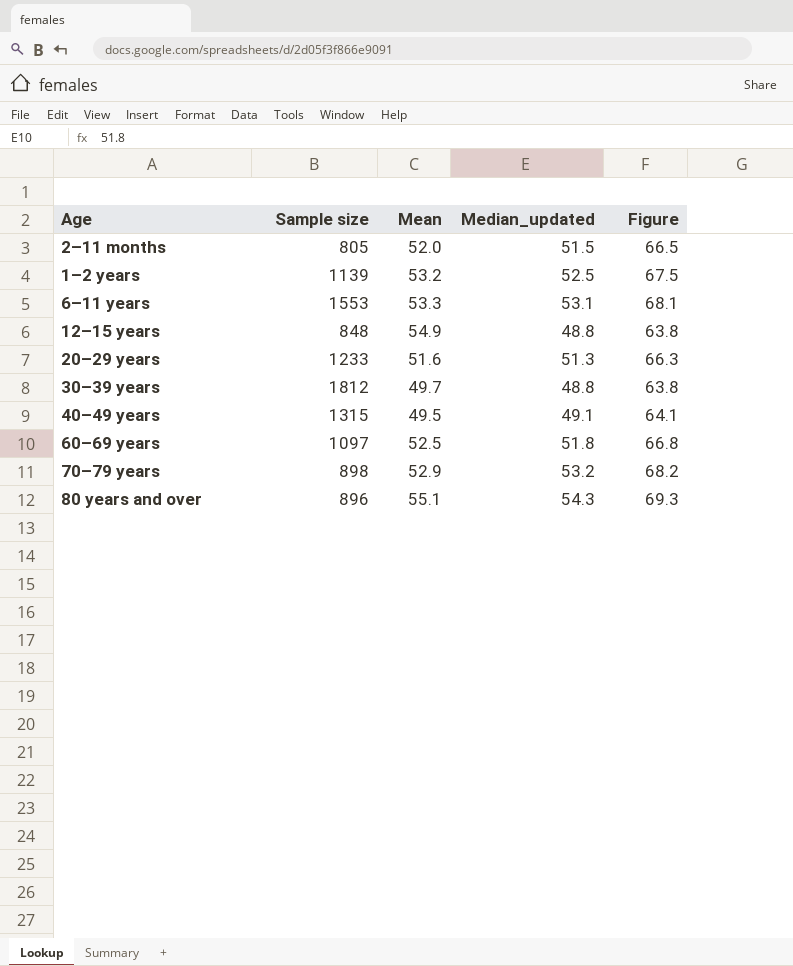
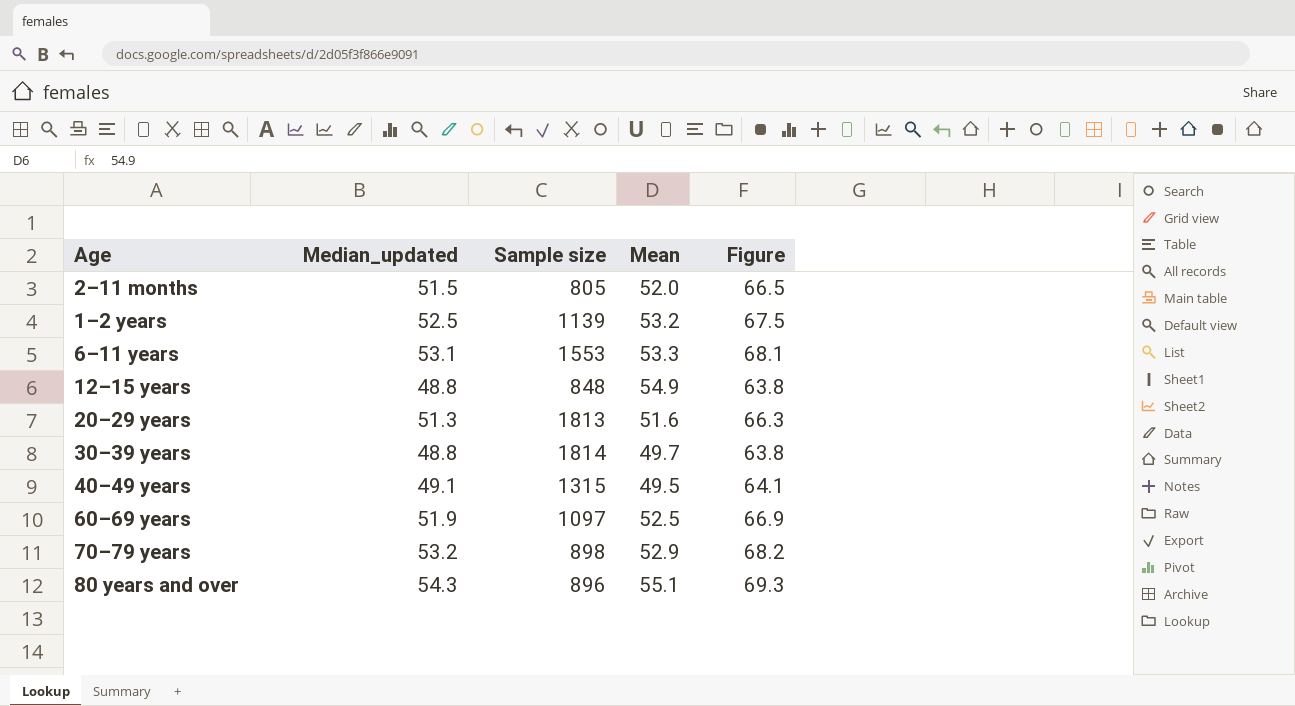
column Median_updated | position: 4 -> 2
20–29 years | Sample size: 1233 -> 1813
30–39 years | Sample size: 1812 -> 1814
60–69 years | Median_updated: 51.8 -> 51.9
60–69 years | Figure: 66.8 -> 66.9

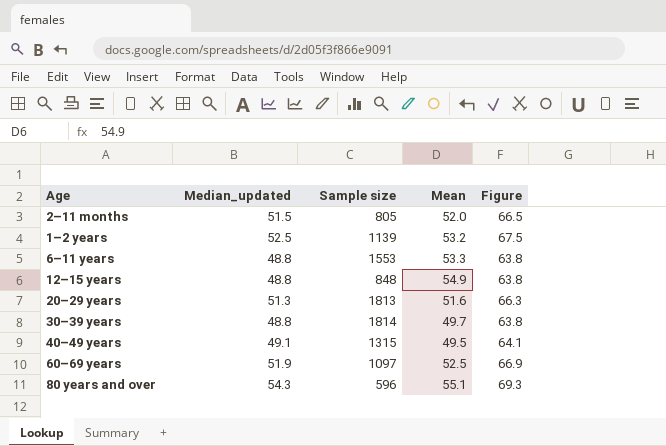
row 70–79 years: 53.2 | 898 | 52.9 | 68.2 -> none
6–11 years | Median_updated: 53.1 -> 48.8
6–11 years | Figure: 68.1 -> 63.8
80 years and over | Sample size: 896 -> 596

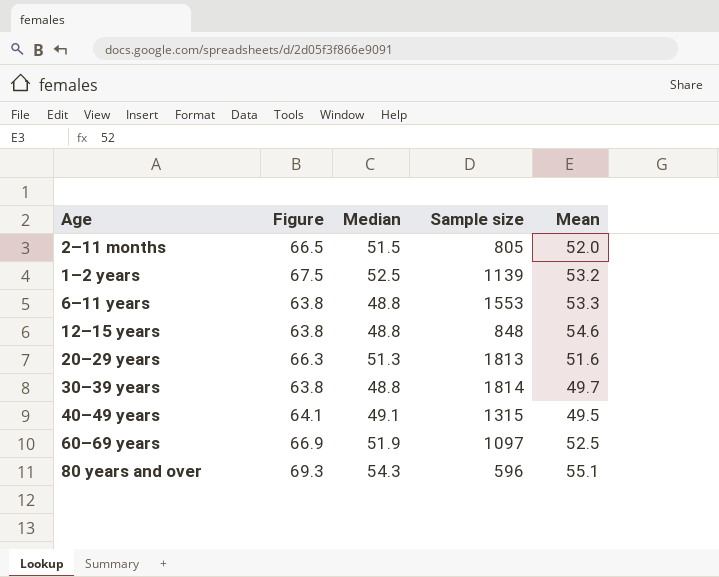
column Figure | position: 5 -> 2
column name: Median_updated -> Median
12–15 years | Mean: 54.9 -> 54.6

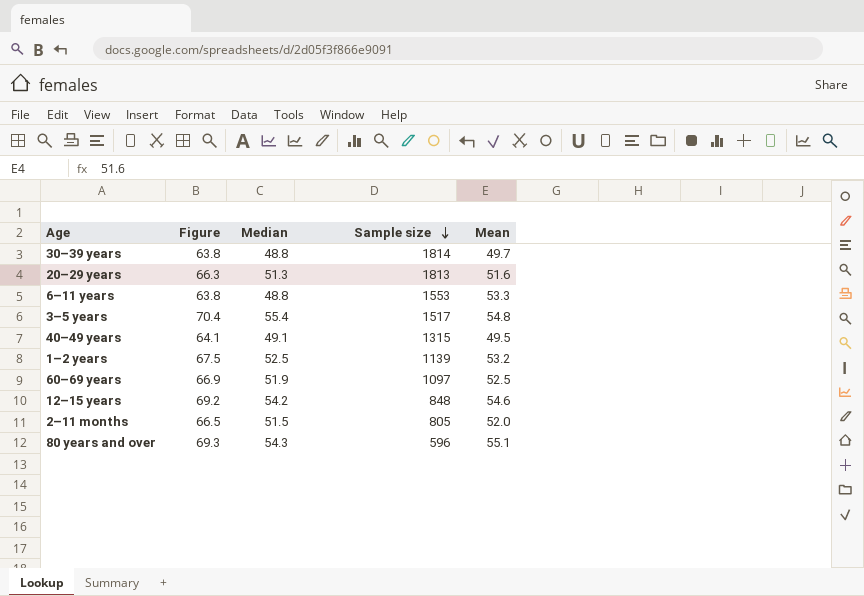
row order: none -> Sample size descending
row 3–5 years: none -> 70.4 | 55.4 | 1517 | 54.8
12–15 years | Figure: 63.8 -> 69.2
12–15 years | Median: 48.8 -> 54.2

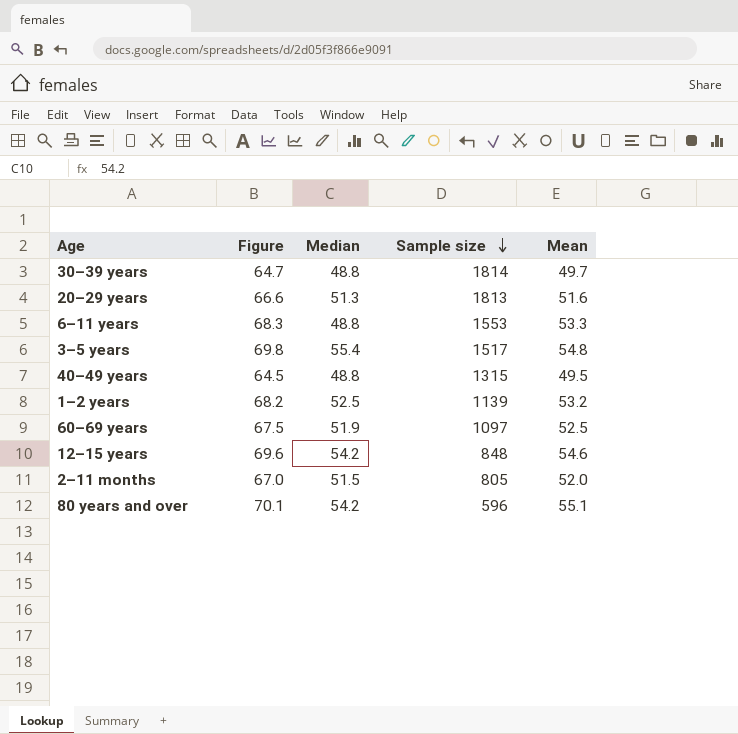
column Figure | formula: [Median] + 15 -> [Mean] + 15
40–49 years | Median: 49.1 -> 48.8
80 years and over | Median: 54.3 -> 54.2

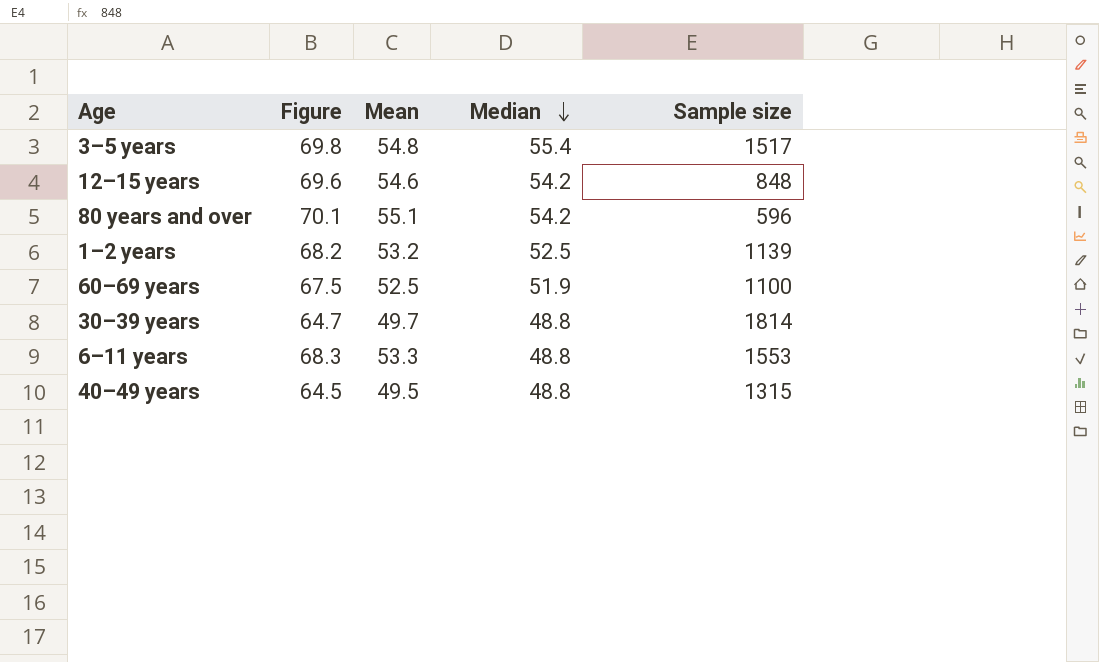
row order: Sample size descending -> Median descending
column Mean | position: 5 -> 3
row 20–29 years: 66.6 | 51.3 | 1813 | 51.6 -> none
row 2–11 months: 67.0 | 51.5 | 805 | 52.0 -> none
60–69 years | Sample size: 1097 -> 1100

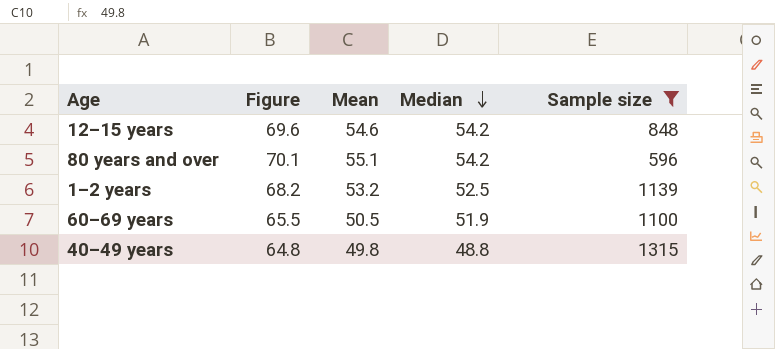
filter: none -> Sample size <= 1315
60–69 years | Figure: 67.5 -> 65.5
60–69 years | Mean: 52.5 -> 50.5
40–49 years | Figure: 64.5 -> 64.8
40–49 years | Mean: 49.5 -> 49.8

